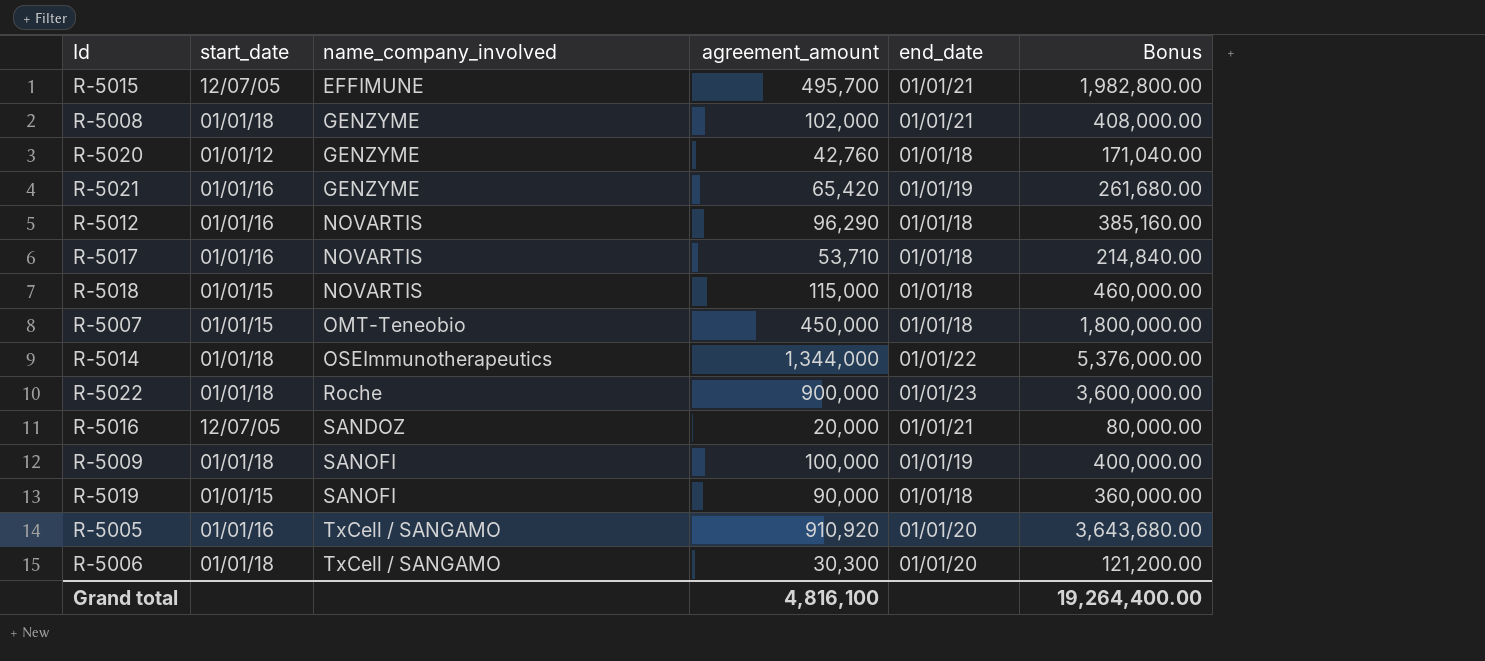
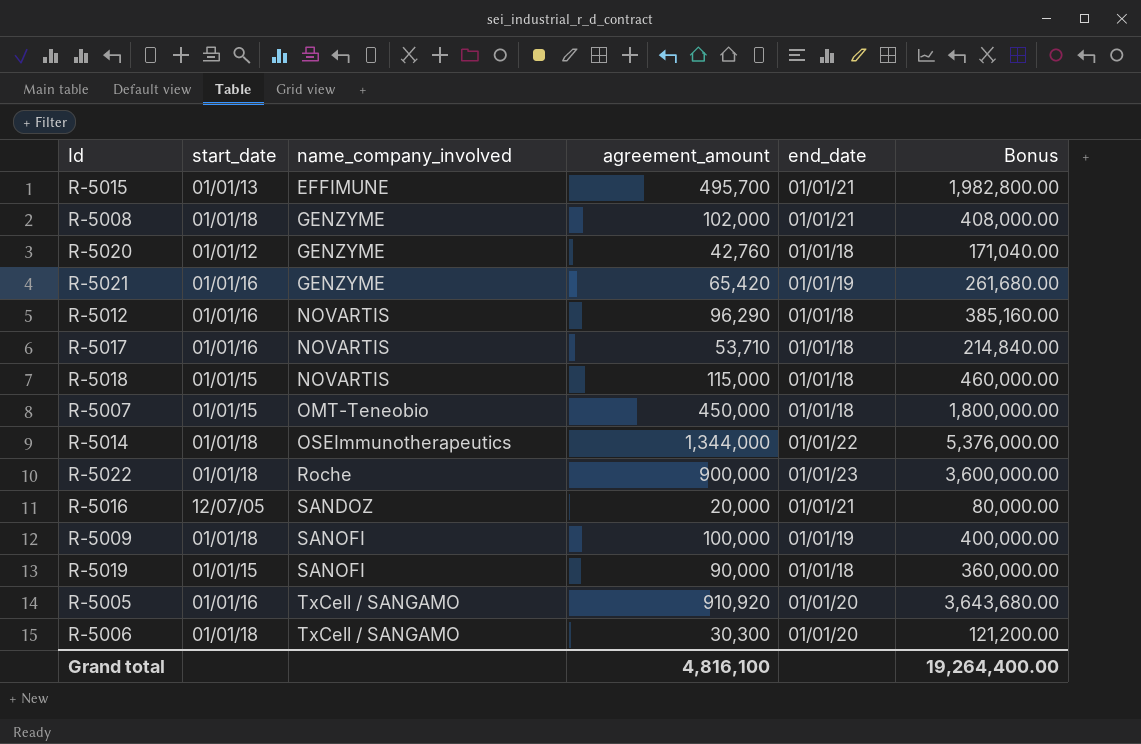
R-5015 | start_date: 12/07/05 -> 01/01/13

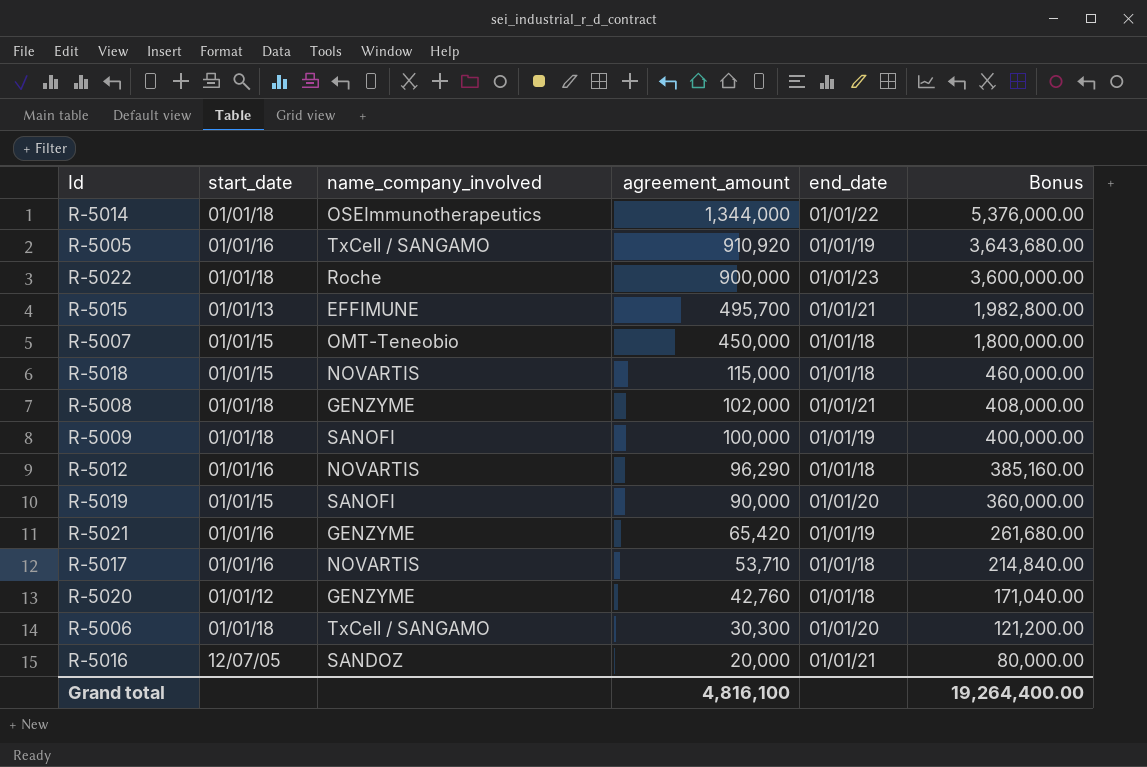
row order: name_company_involved ascending -> agreement_amount descending
R-5005 | end_date: 01/01/20 -> 01/01/19
R-5019 | end_date: 01/01/18 -> 01/01/20

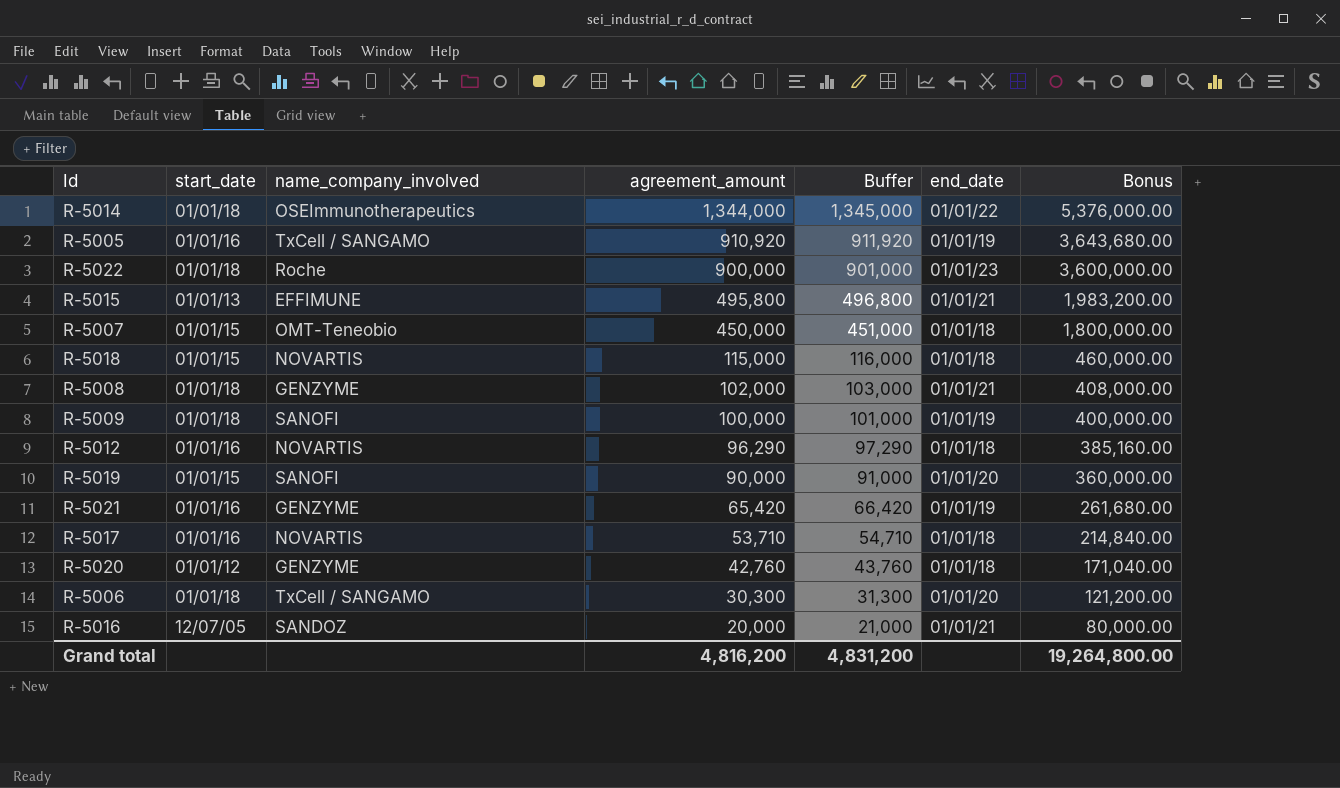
column Buffer | formula: none -> [agreement_amount] + 1000
R-5015 | agreement_amount: 495,700 -> 495,800
R-5015 | Bonus: 1,982,800.00 -> 1,983,200.00
Grand total | agreement_amount: 4,816,100 -> 4,816,200
Grand total | Bonus: 19,264,400.00 -> 19,264,800.00

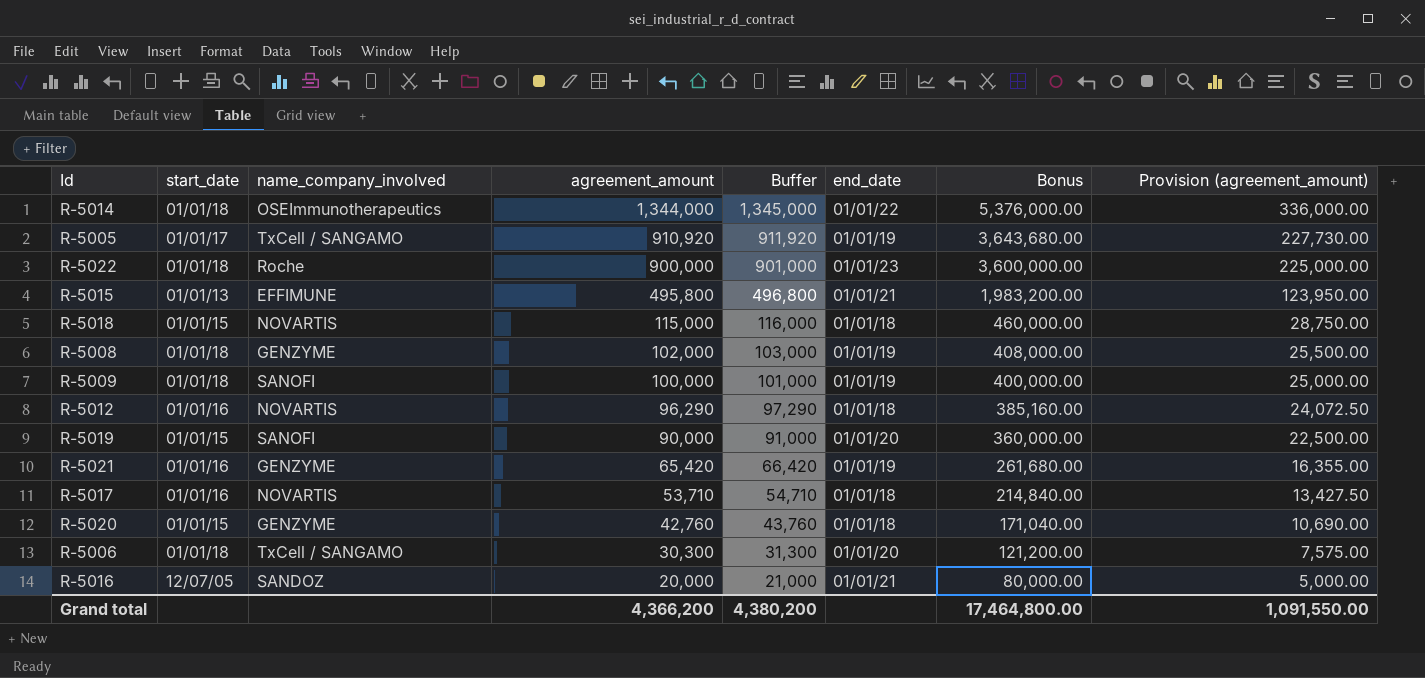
column Provision (agreement_amount) | formula: none -> [agreement_amount] * 0.25
row R-5007: 01/01/15 | OMT-Teneobio | 450,000 | 451,000 | 01/01/18 | 1,800,000.00 -> none
R-5005 | start_date: 01/01/16 -> 01/01/17
R-5008 | end_date: 01/01/21 -> 01/01/19
R-5020 | start_date: 01/01/12 -> 01/01/15
Grand total | agreement_amount: 4,816,200 -> 4,366,200
Grand total | Buffer: 4,831,200 -> 4,380,200
Grand total | Bonus: 19,264,800.00 -> 17,464,800.00

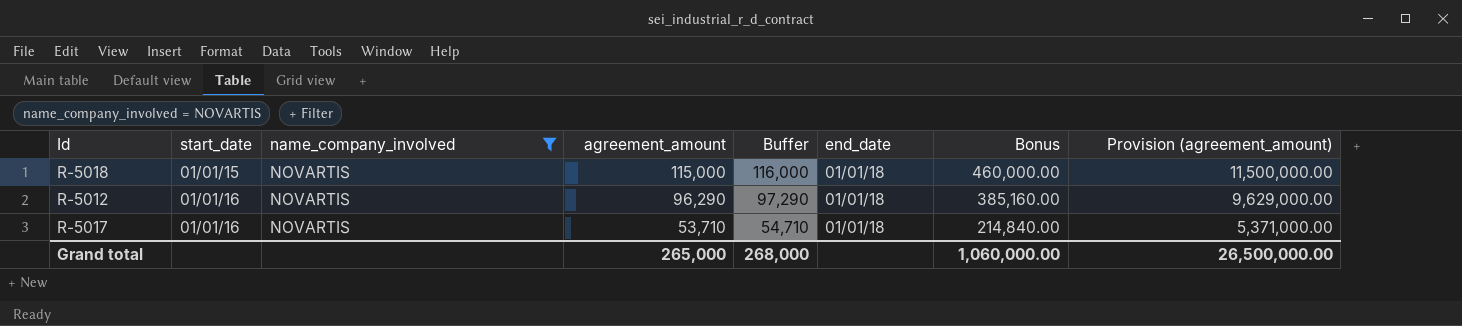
filter: none -> name_company_involved = NOVARTIS
column Provision (agreement_amount) | formula: [agreement_amount] * 0.25 -> [agreement_amount] * 100
Grand total | agreement_amount: 4,366,200 -> 265,000
Grand total | Buffer: 4,380,200 -> 268,000
Grand total | Bonus: 17,464,800.00 -> 1,060,000.00
Grand total | Provision (agreement_amount): 1,091,550.00 -> 26,500,000.00

